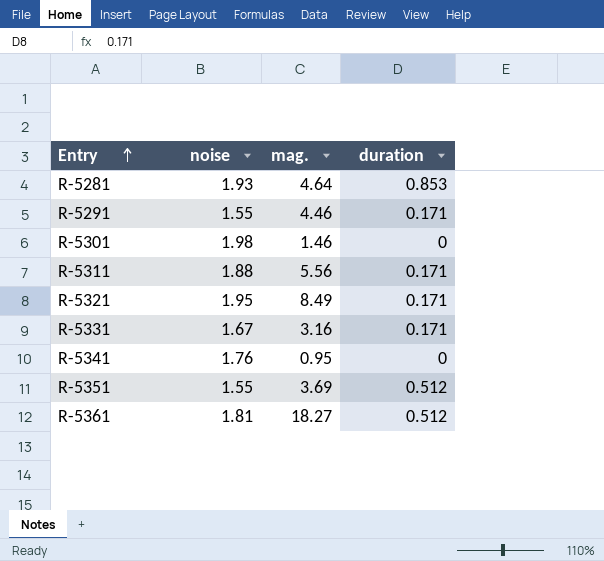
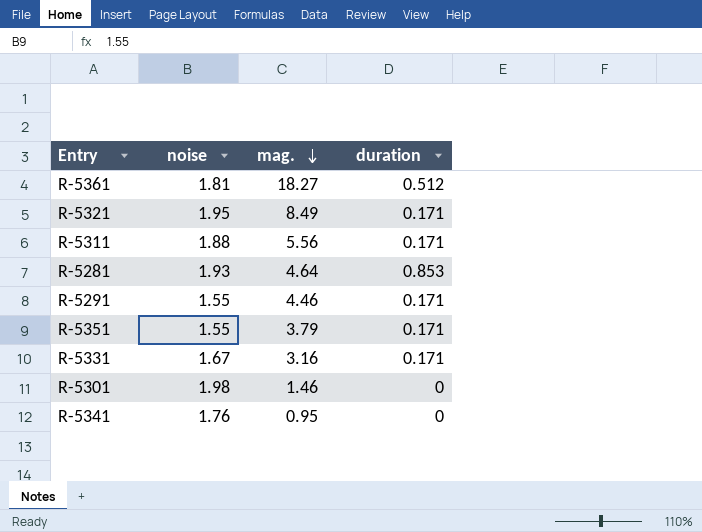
row order: Entry ascending -> mag. descending
R-5351 | mag.: 3.69 -> 3.79
R-5351 | duration: 0.512 -> 0.171

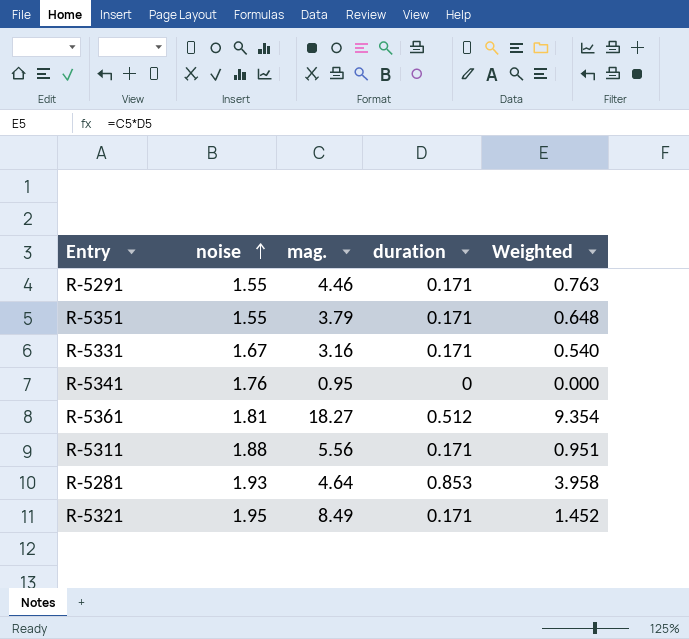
row order: mag. descending -> noise ascending
column Weighted | formula: none -> [mag.] * [duration]
row R-5301: 1.98 | 1.46 | 0 -> none

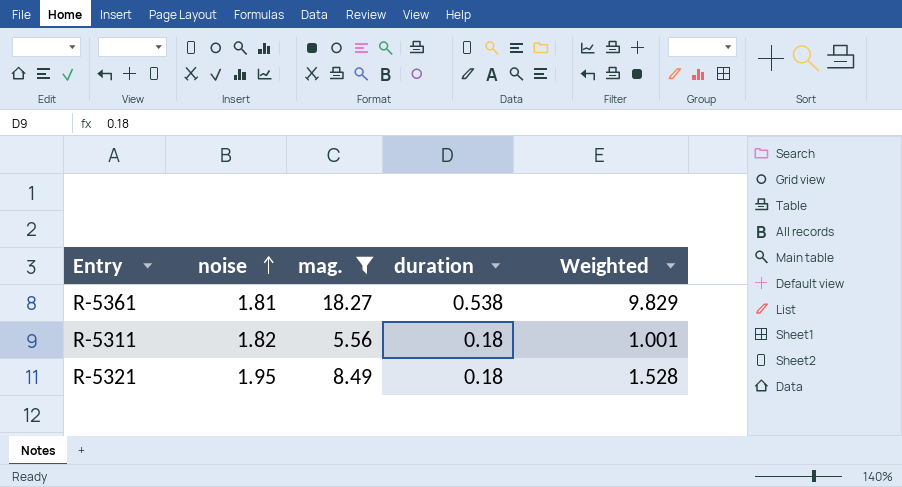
filter: none -> mag. >= 5.56
R-5361 | duration: 0.512 -> 0.538
R-5361 | Weighted: 9.354 -> 9.829
R-5311 | noise: 1.88 -> 1.82
R-5311 | duration: 0.171 -> 0.18
R-5311 | Weighted: 0.951 -> 1.001
R-5321 | duration: 0.171 -> 0.18
R-5321 | Weighted: 1.452 -> 1.528

